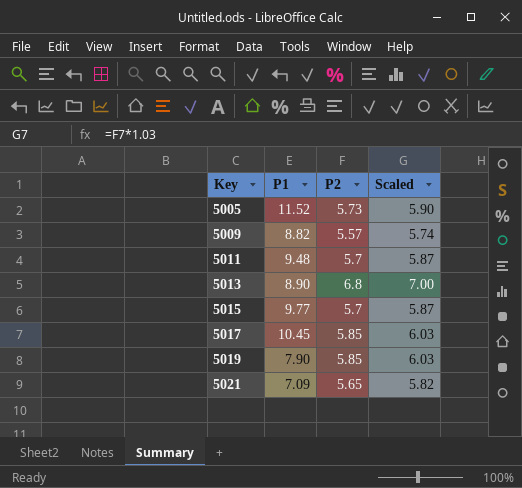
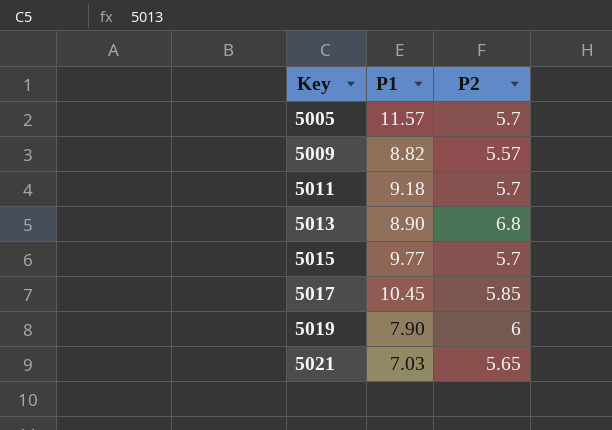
column Scaled | formula: [P2] * 1.03 -> none
5005 | P1: 11.52 -> 11.57
5005 | P2: 5.73 -> 5.7
5011 | P1: 9.48 -> 9.18
5019 | P2: 5.85 -> 6
5021 | P1: 7.09 -> 7.03

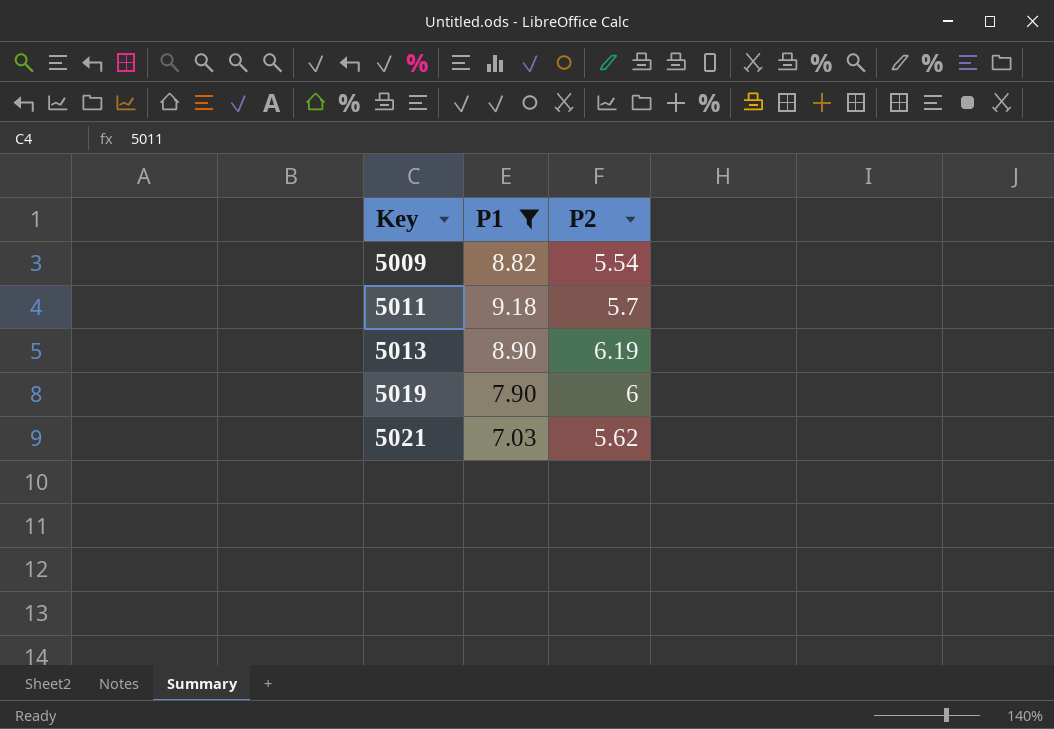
filter: none -> P1 <= 9.18
5009 | P2: 5.57 -> 5.54
5013 | P2: 6.8 -> 6.19
5021 | P2: 5.65 -> 5.62

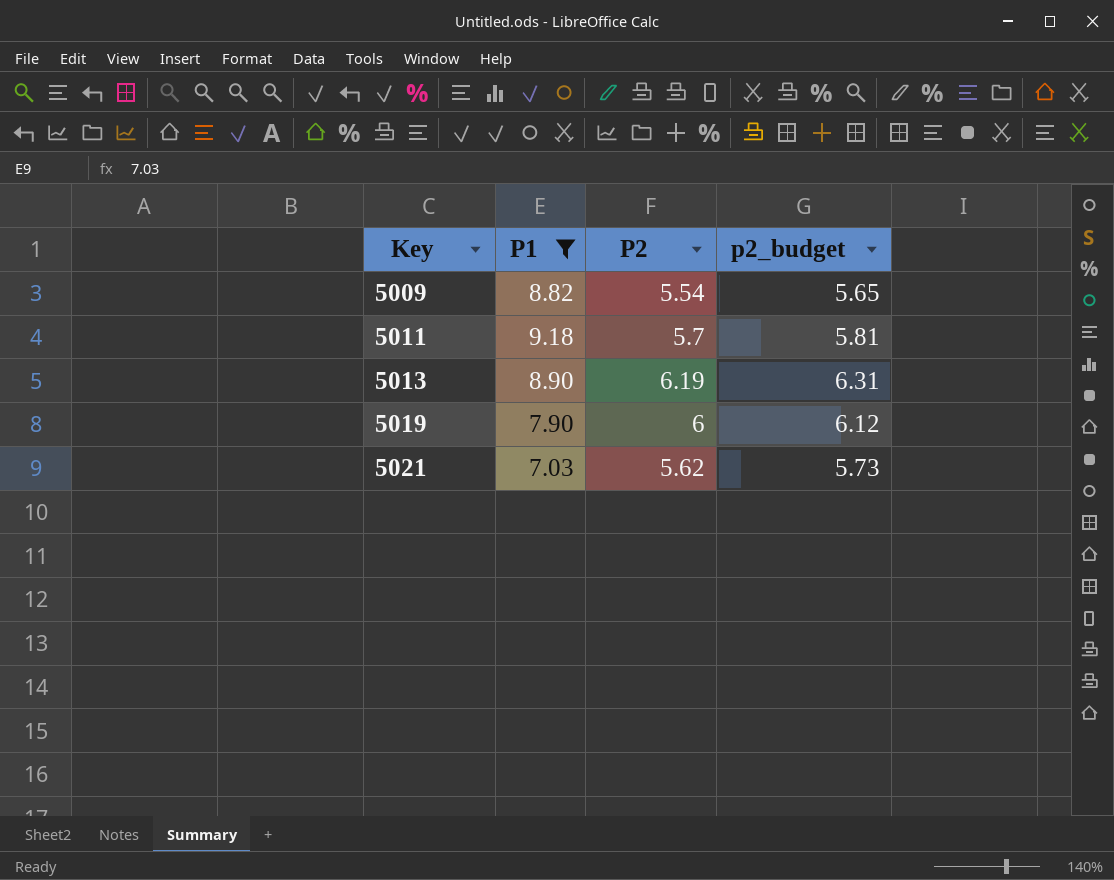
column p2_budget | formula: none -> [P2] * 1.02

